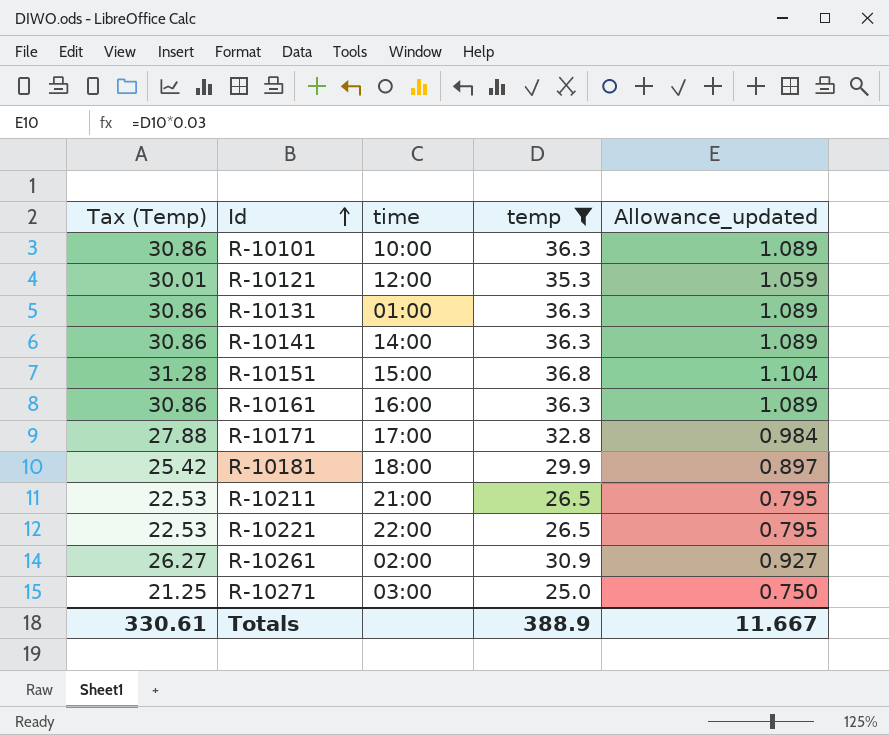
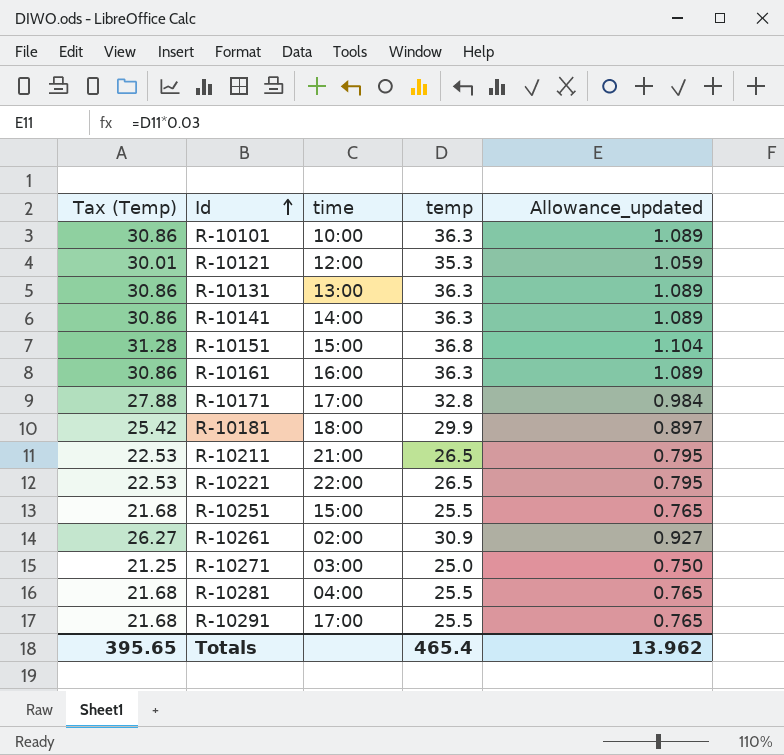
filter: temp != 25.5 -> none
R-10131 | time: 01:00 -> 13:00
Totals | Tax (Temp): 330.61 -> 395.65
Totals | temp: 388.9 -> 465.4
Totals | Allowance_updated: 11.667 -> 13.962

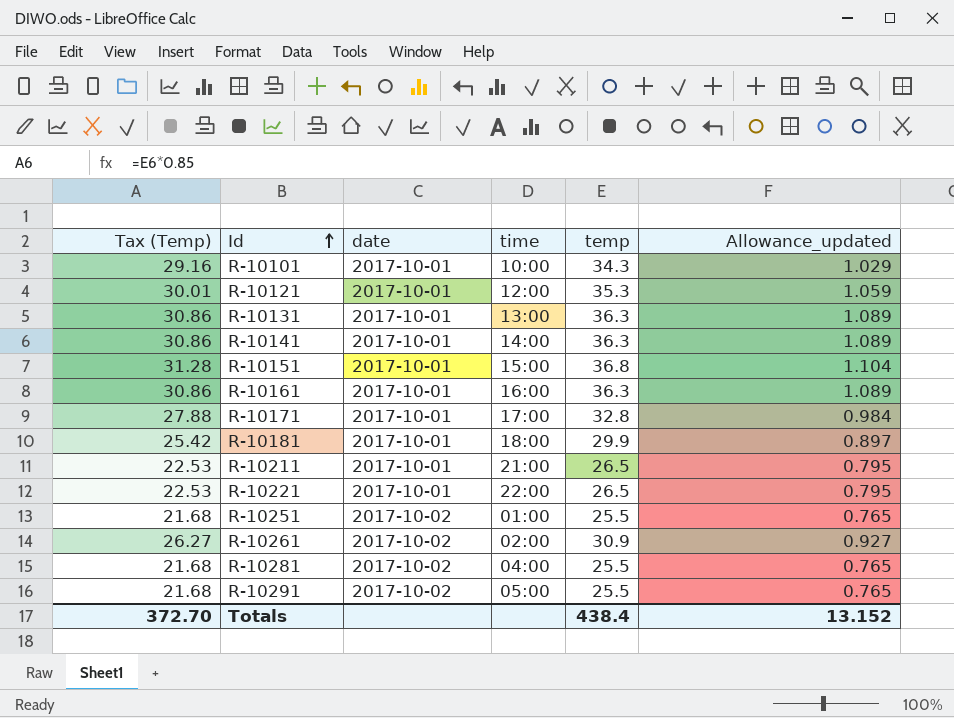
column date | position: none -> 3
row R-10271: 21.25 | 03:00 | 25.0 | 0.750 -> none
R-10101 | Tax (Temp): 30.86 -> 29.16
R-10101 | temp: 36.3 -> 34.3
R-10101 | Allowance_updated: 1.089 -> 1.029
R-10251 | time: 15:00 -> 01:00
R-10291 | time: 17:00 -> 05:00
Totals | Tax (Temp): 395.65 -> 372.70
Totals | temp: 465.4 -> 438.4
Totals | Allowance_updated: 13.962 -> 13.152

